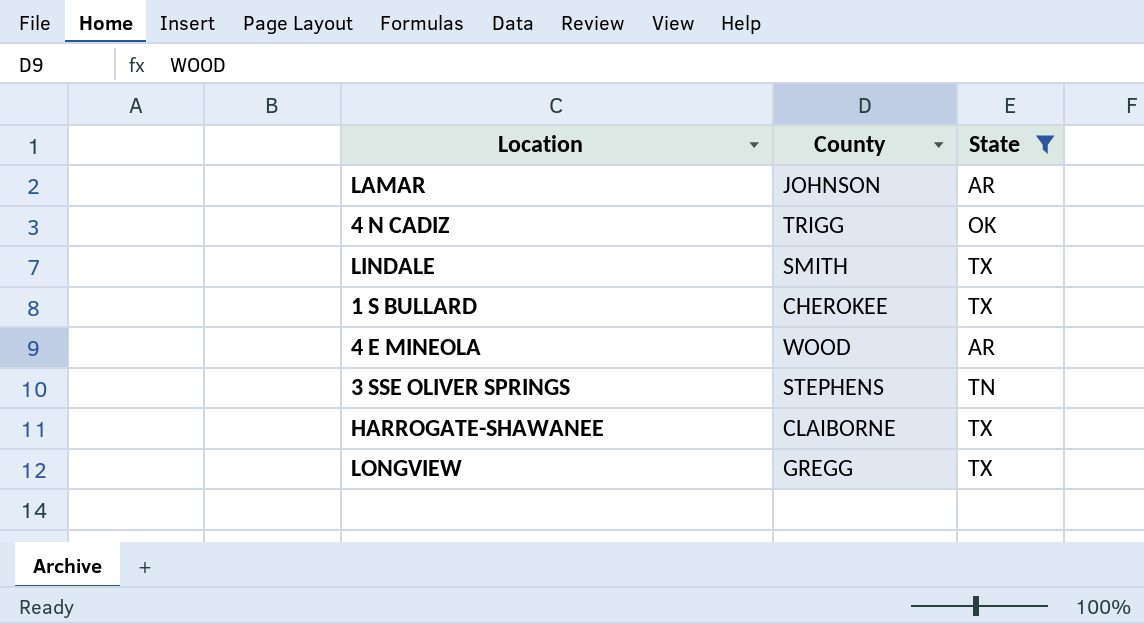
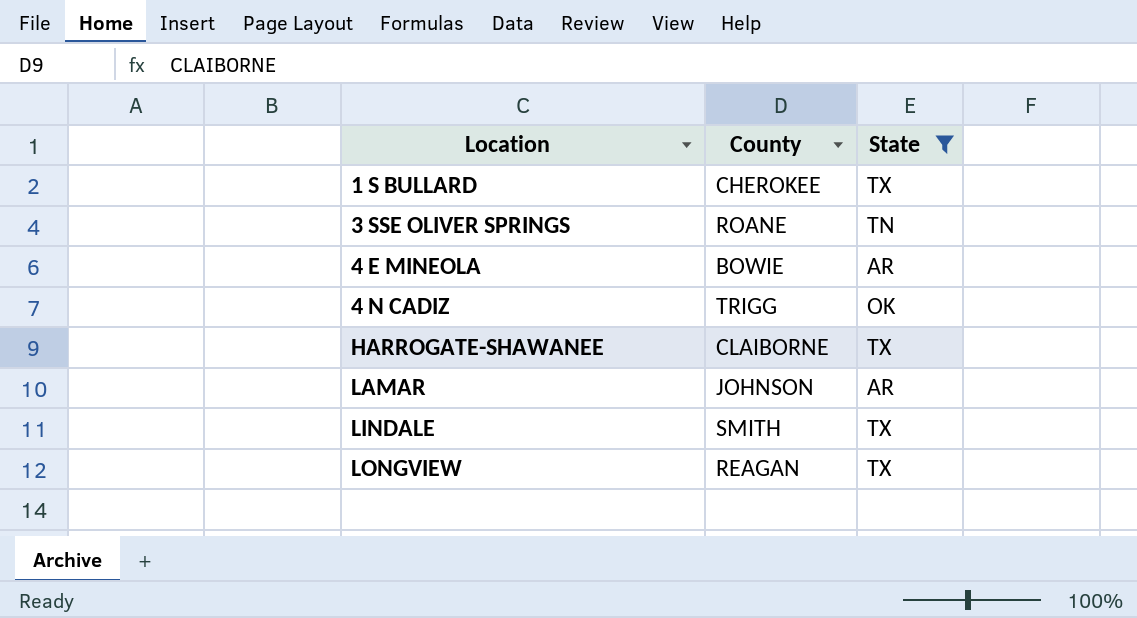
row order: none -> Location ascending
3 SSE OLIVER SPRINGS | County: STEPHENS -> ROANE
4 E MINEOLA | County: WOOD -> BOWIE
LONGVIEW | County: GREGG -> REAGAN

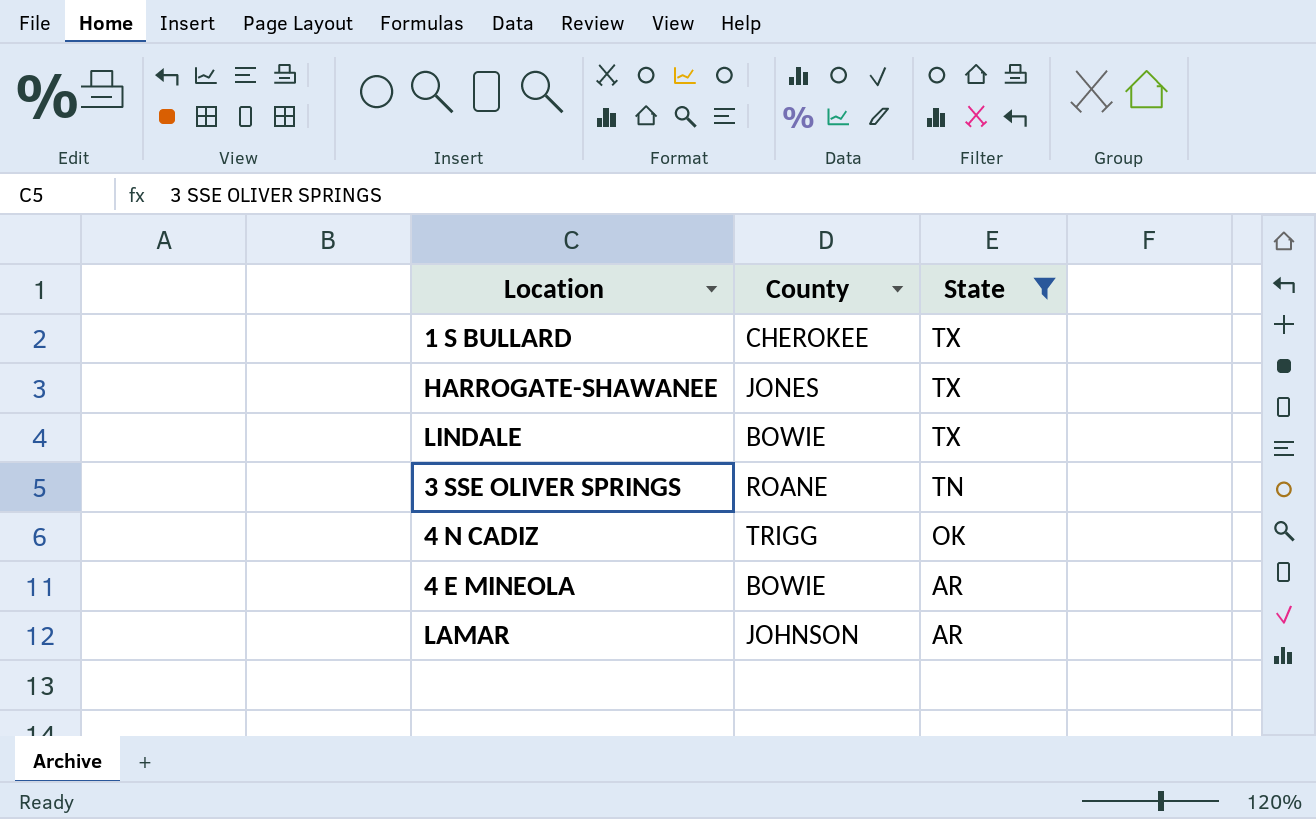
row order: Location ascending -> State descending
row LONGVIEW: REAGAN | TX -> none
HARROGATE-SHAWANEE | County: CLAIBORNE -> JONES
LINDALE | County: SMITH -> BOWIE

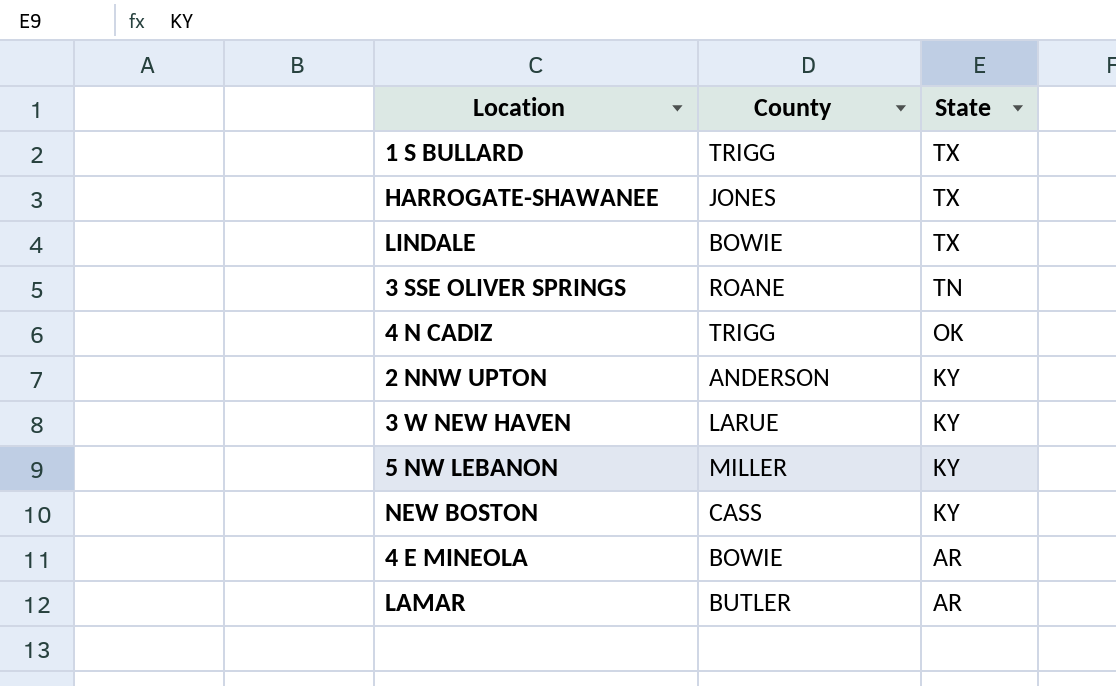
filter: State != KY -> none
1 S BULLARD | County: CHEROKEE -> TRIGG
LAMAR | County: JOHNSON -> BUTLER

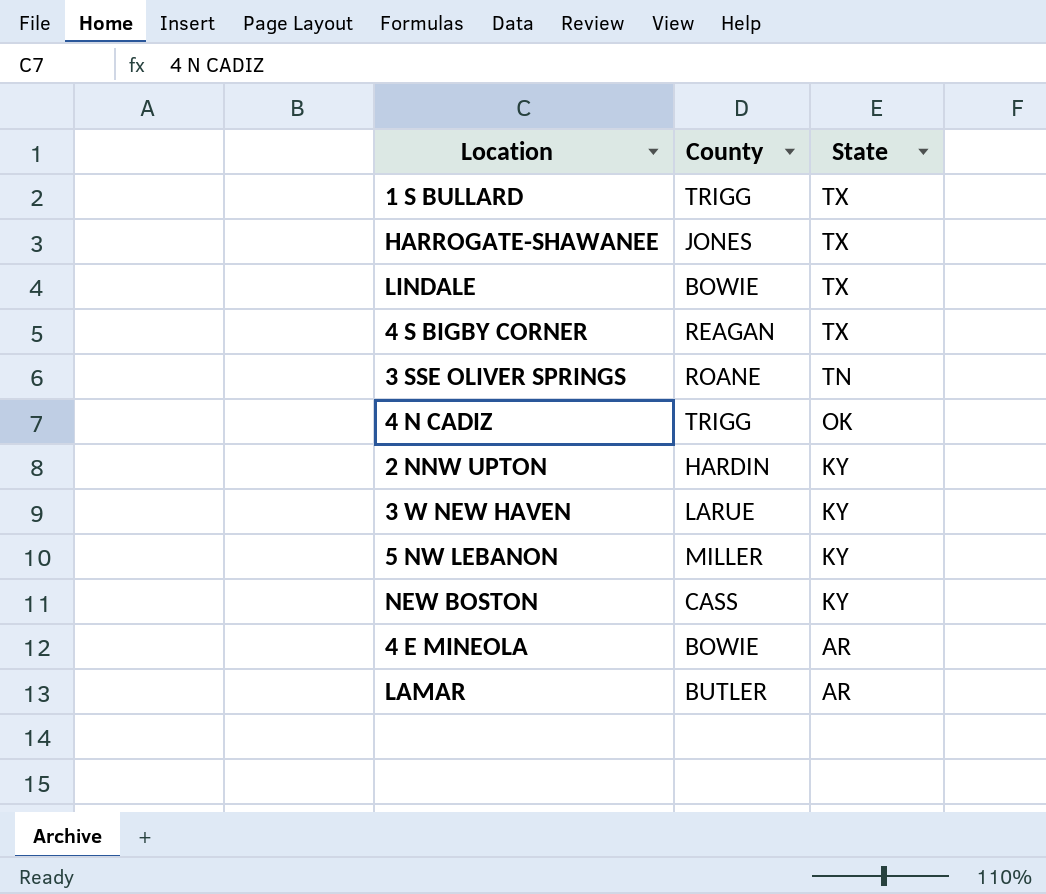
row 4 S BIGBY CORNER: none -> REAGAN | TX
2 NNW UPTON | County: ANDERSON -> HARDIN

